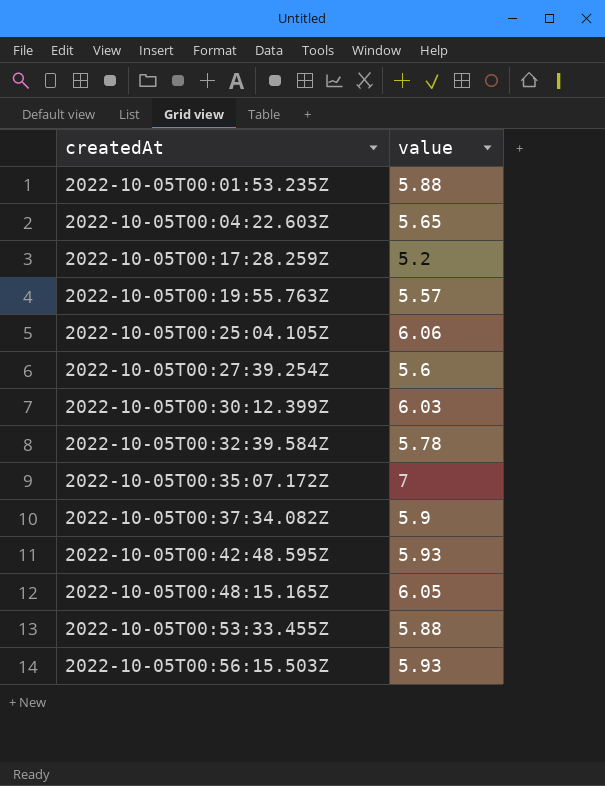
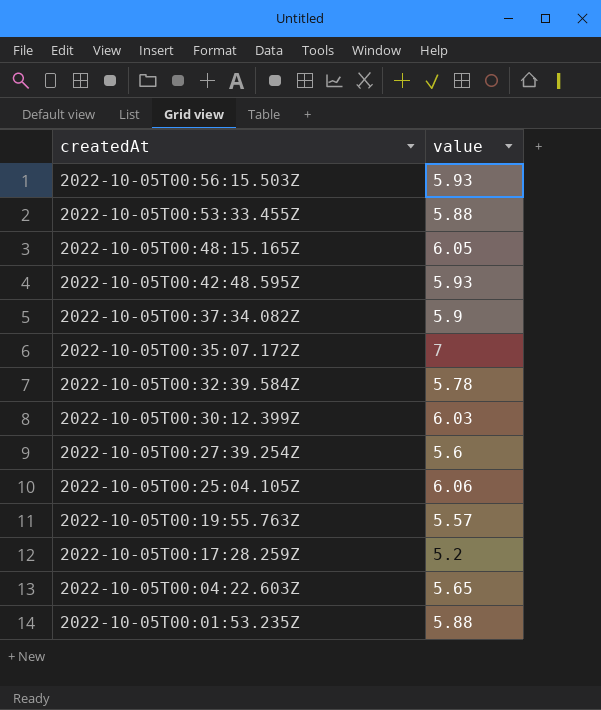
row order: createdAt ascending -> createdAt descending

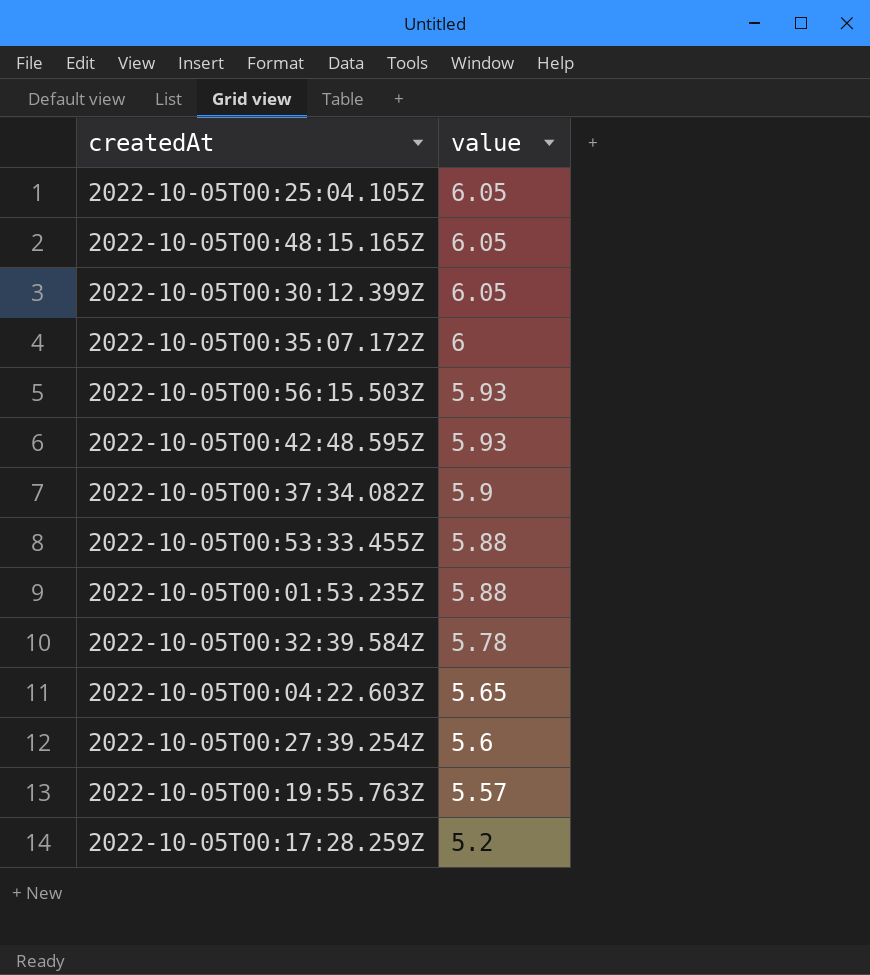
row order: createdAt descending -> value descending
2022-10-05T00:25:04.105Z | value: 6.06 -> 6.05
2022-10-05T00:30:12.399Z | value: 6.03 -> 6.05
2022-10-05T00:35:07.172Z | value: 7 -> 6

